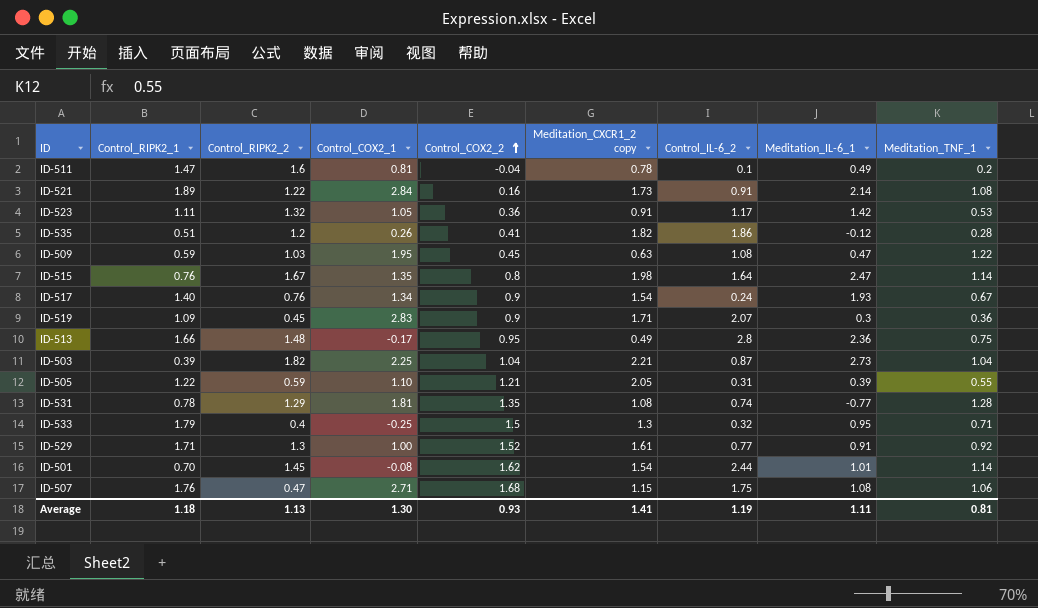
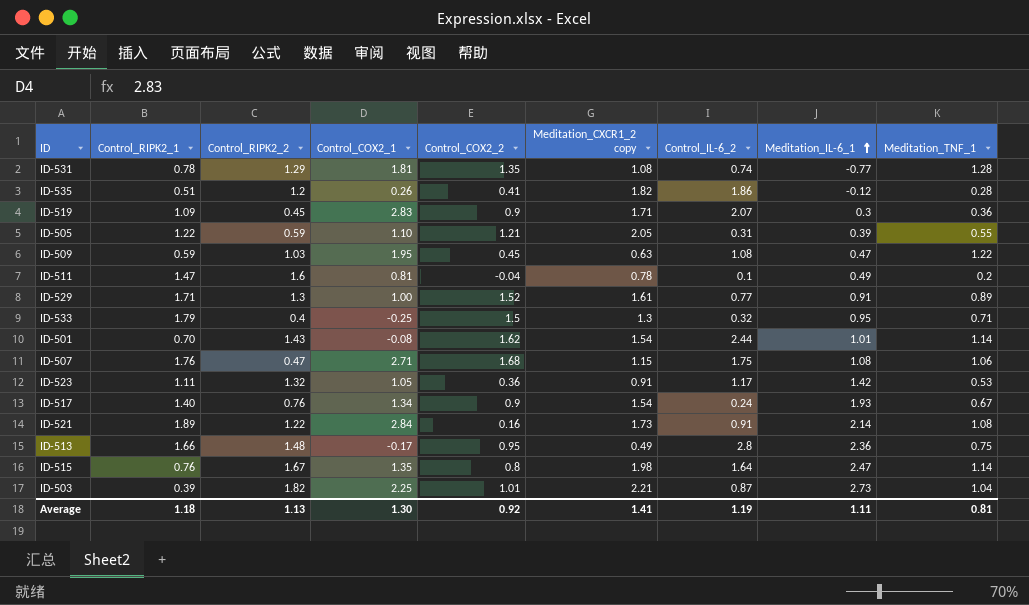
row order: Control_COX2_2 ascending -> Meditation_IL-6_1 ascending
ID-529 | Meditation_TNF_1: 0.92 -> 0.89
ID-501 | Control_RIPK2_2: 1.45 -> 1.43
ID-503 | Control_COX2_2: 1.04 -> 1.01
Average | Control_COX2_2: 0.93 -> 0.92

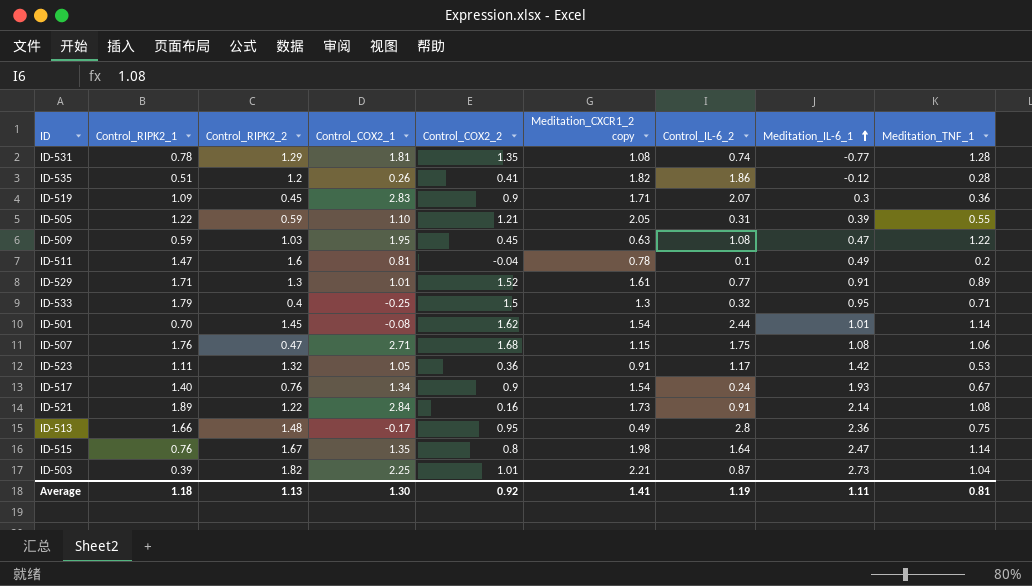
ID-529 | Control_COX2_1: 1.00 -> 1.01
ID-501 | Control_RIPK2_2: 1.43 -> 1.45

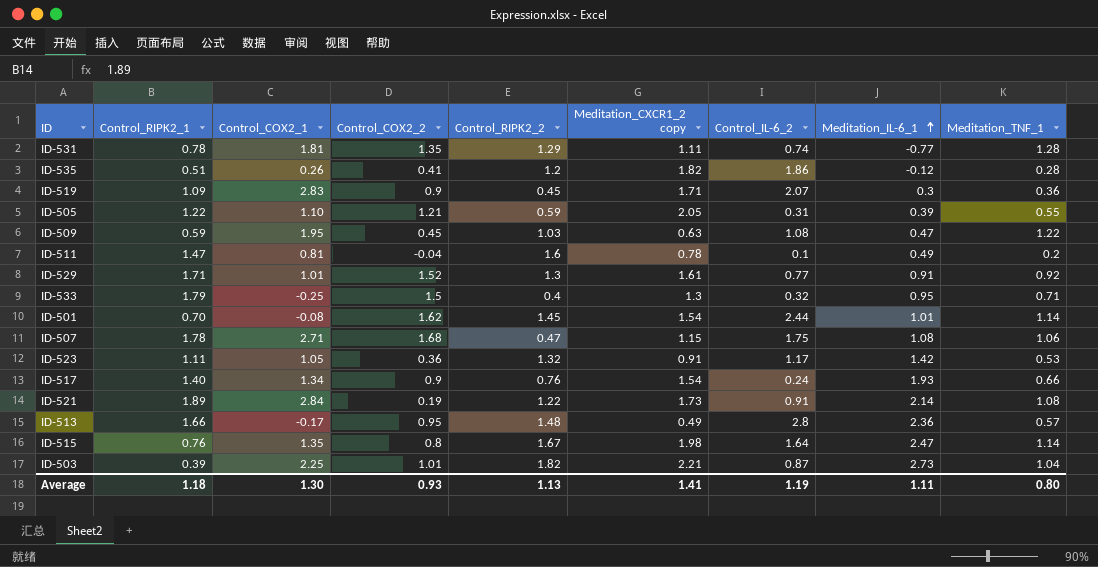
column Control_RIPK2_2 | position: 3 -> 5
ID-531 | Meditation_CXCR1_2 copy: 1.08 -> 1.11
ID-529 | Meditation_TNF_1: 0.89 -> 0.92
ID-507 | Control_RIPK2_1: 1.76 -> 1.78
ID-517 | Meditation_TNF_1: 0.67 -> 0.66
ID-521 | Control_COX2_2: 0.16 -> 0.19
ID-513 | Meditation_TNF_1: 0.75 -> 0.57
Average | Control_COX2_2: 0.92 -> 0.93
Average | Meditation_TNF_1: 0.81 -> 0.80

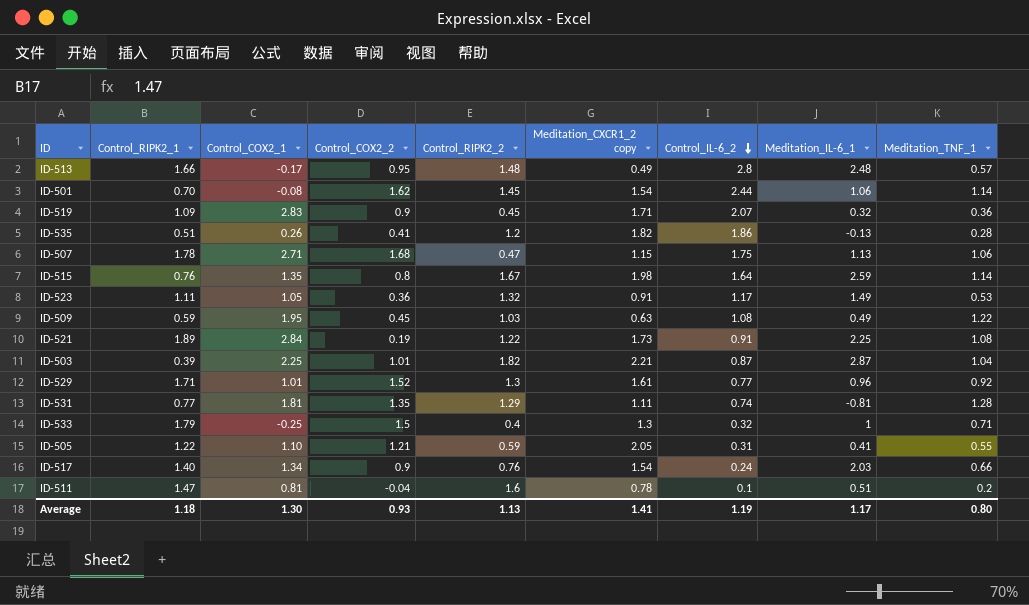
row order: Meditation_IL-6_1 ascending -> Control_IL-6_2 descending
ID-513 | Meditation_IL-6_1: 2.36 -> 2.48
ID-501 | Meditation_IL-6_1: 1.01 -> 1.06
ID-519 | Meditation_IL-6_1: 0.3 -> 0.32
ID-535 | Meditation_IL-6_1: -0.12 -> -0.13
ID-507 | Meditation_IL-6_1: 1.08 -> 1.13
ID-515 | Meditation_IL-6_1: 2.47 -> 2.59
ID-523 | Meditation_IL-6_1: 1.42 -> 1.49
ID-509 | Meditation_IL-6_1: 0.47 -> 0.49
ID-521 | Meditation_IL-6_1: 2.14 -> 2.25
ID-503 | Meditation_IL-6_1: 2.73 -> 2.87
ID-529 | Meditation_IL-6_1: 0.91 -> 0.96
ID-531 | Control_RIPK2_1: 0.78 -> 0.77
ID-531 | Meditation_IL-6_1: -0.77 -> -0.81
ID-533 | Meditation_IL-6_1: 0.95 -> 1
ID-505 | Meditation_IL-6_1: 0.39 -> 0.41
ID-517 | Meditation_IL-6_1: 1.93 -> 2.03
ID-511 | Meditation_IL-6_1: 0.49 -> 0.51
Average | Meditation_IL-6_1: 1.11 -> 1.17

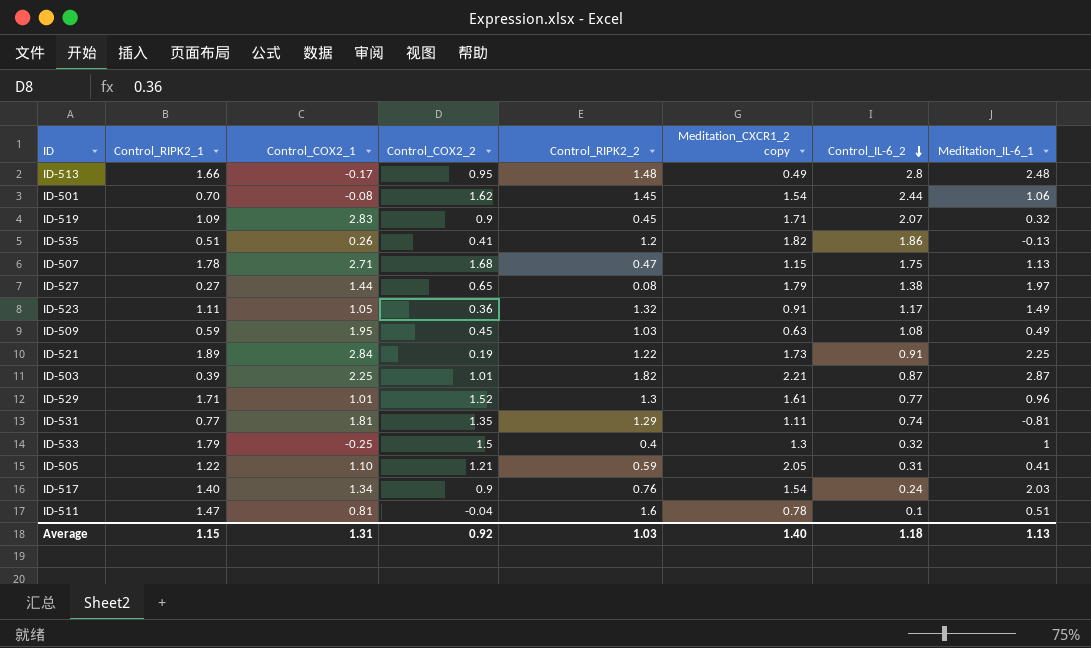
column Meditation_TNF_1 | position: 9 -> none
row ID-515: 0.76 | 1.35 | 0.8 | 1.67 | 1.98 | 1.64 | 2.59 | 1.14 -> none
row ID-527: none -> 0.27 | 1.44 | 0.65 | 0.08 | 1.79 | 1.38 | 1.97
Average | Control_RIPK2_1: 1.18 -> 1.15
Average | Control_COX2_1: 1.30 -> 1.31
Average | Control_COX2_2: 0.93 -> 0.92
Average | Control_RIPK2_2: 1.13 -> 1.03
Average | Meditation_CXCR1_2 copy: 1.41 -> 1.40
Average | Control_IL-6_2: 1.19 -> 1.18
Average | Meditation_IL-6_1: 1.17 -> 1.13

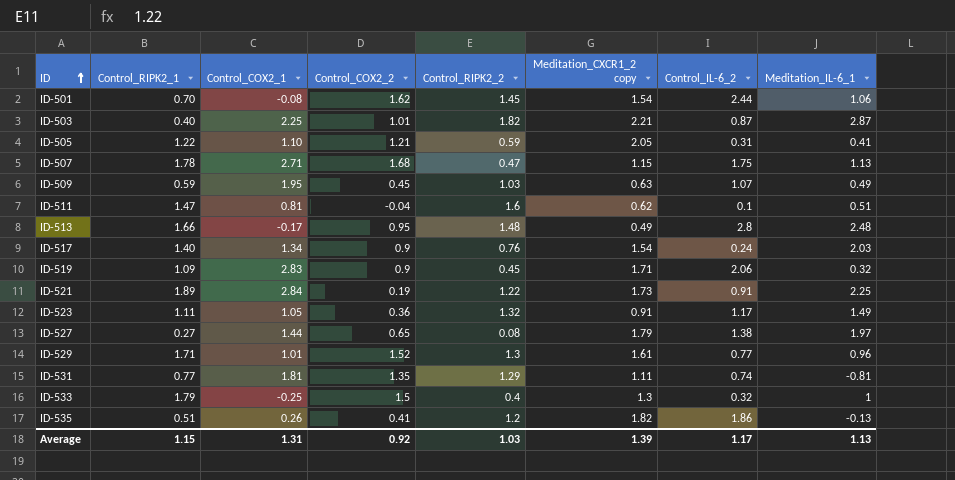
row order: Control_IL-6_2 descending -> ID ascending
ID-503 | Control_RIPK2_1: 0.39 -> 0.40
ID-509 | Control_IL-6_2: 1.08 -> 1.07
ID-511 | Meditation_CXCR1_2 copy: 0.78 -> 0.62
ID-519 | Control_IL-6_2: 2.07 -> 2.06
Average | Meditation_CXCR1_2 copy: 1.40 -> 1.39
Average | Control_IL-6_2: 1.18 -> 1.17

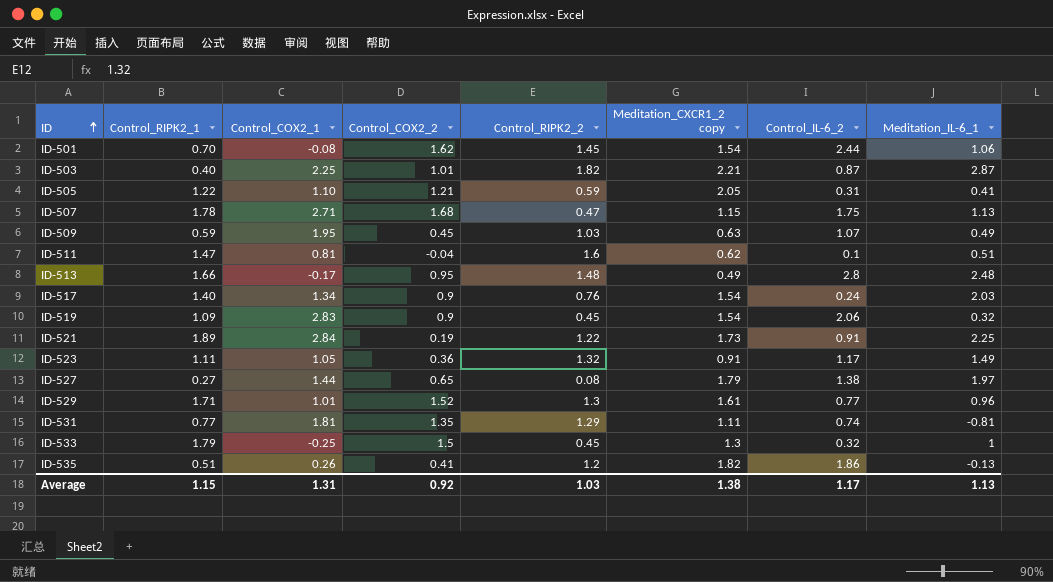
ID-519 | Meditation_CXCR1_2 copy: 1.71 -> 1.54
ID-533 | Control_RIPK2_2: 0.4 -> 0.45
Average | Meditation_CXCR1_2 copy: 1.39 -> 1.38

